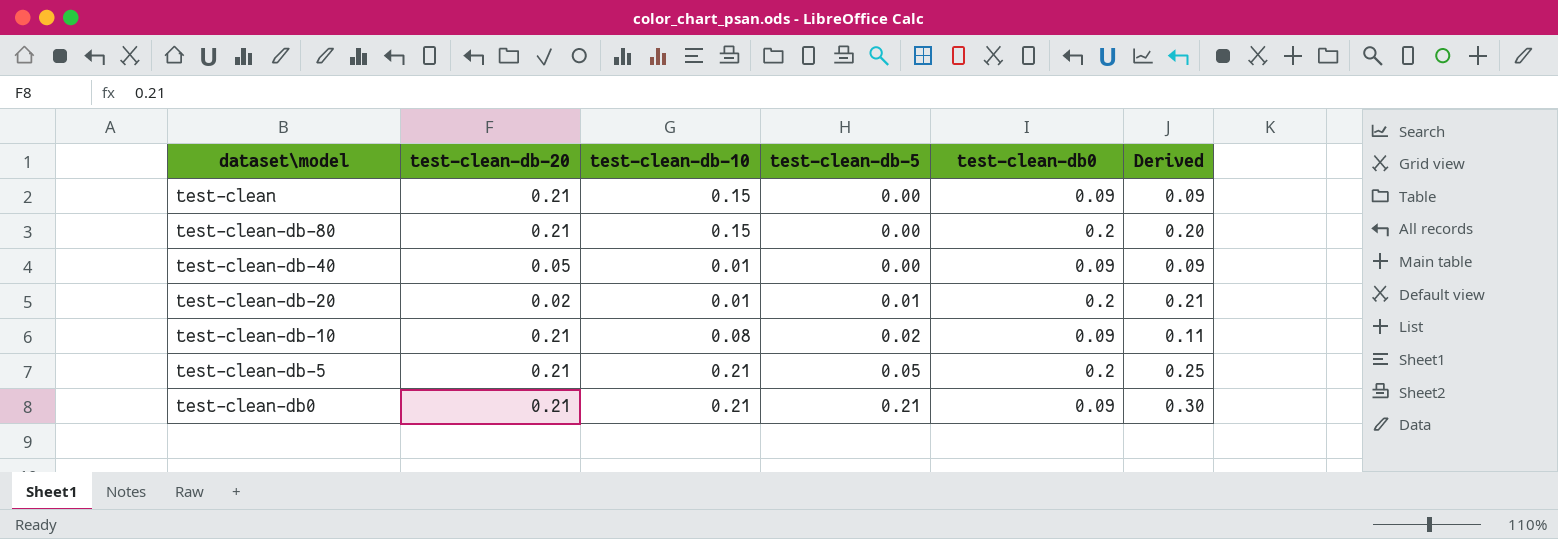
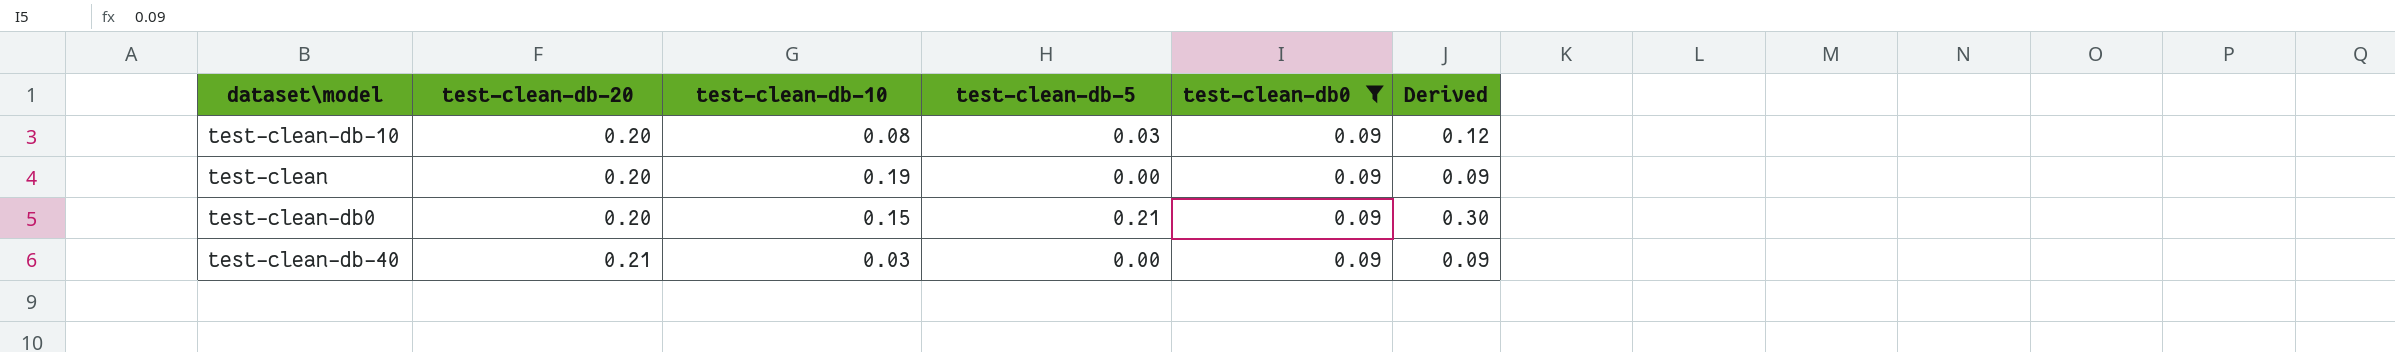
filter: none -> test-clean-db0 = 0.09
row order: test-clean-db-5 ascending -> test-clean-db-20 ascending
test-clean-db-10 | test-clean-db-20: 0.21 -> 0.20
test-clean-db-10 | test-clean-db-5: 0.02 -> 0.03
test-clean-db-10 | Derived: 0.11 -> 0.12
test-clean | test-clean-db-20: 0.21 -> 0.20
test-clean | test-clean-db-10: 0.15 -> 0.19
test-clean-db0 | test-clean-db-20: 0.21 -> 0.20
test-clean-db0 | test-clean-db-10: 0.21 -> 0.15
test-clean-db-40 | test-clean-db-20: 0.05 -> 0.21
test-clean-db-40 | test-clean-db-10: 0.01 -> 0.03

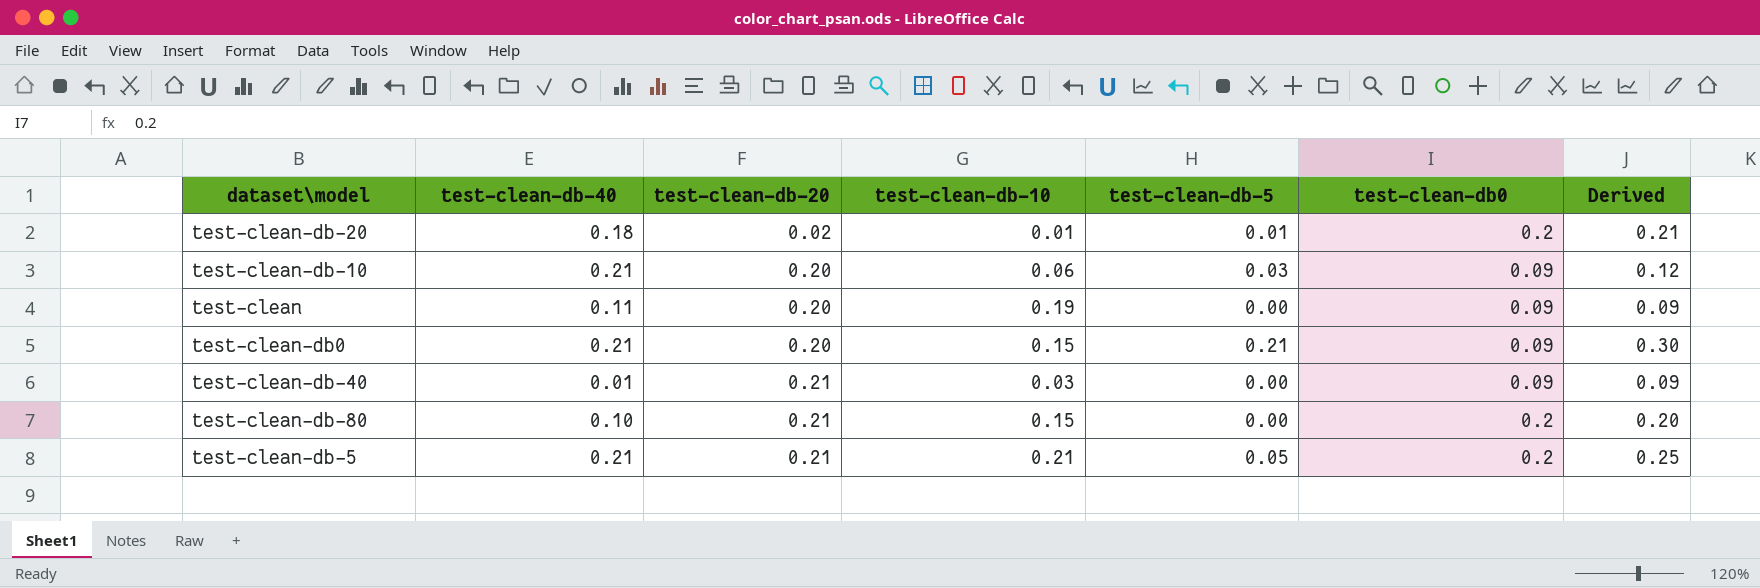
filter: test-clean-db0 = 0.09 -> none
column test-clean-db-40 | position: none -> 2
test-clean-db-10 | test-clean-db-10: 0.08 -> 0.06

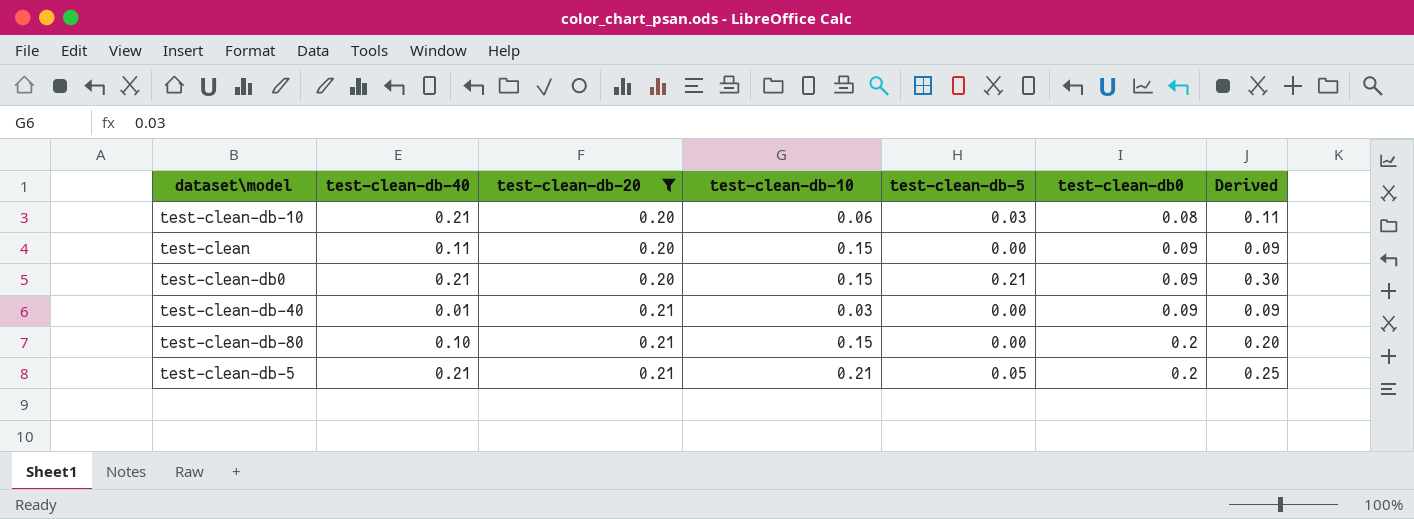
filter: none -> test-clean-db-20 != 0.02
test-clean-db-10 | test-clean-db0: 0.09 -> 0.08
test-clean-db-10 | Derived: 0.12 -> 0.11
test-clean | test-clean-db-10: 0.19 -> 0.15

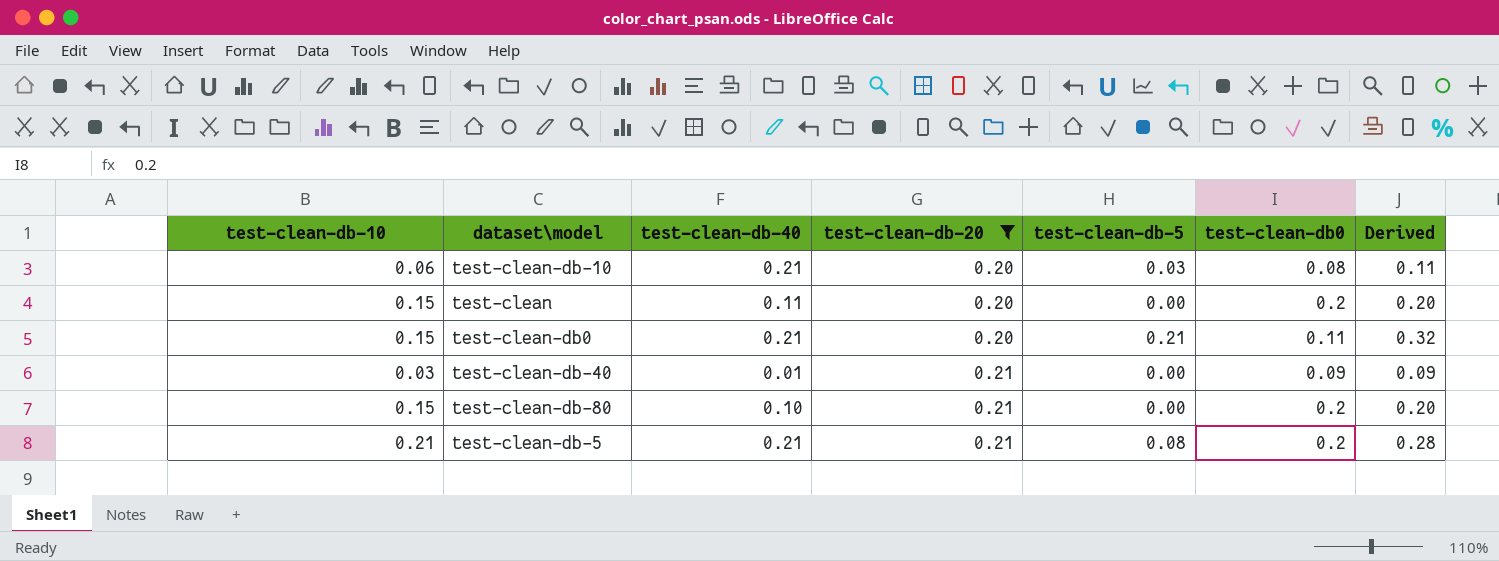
column test-clean-db-10 | position: 4 -> 1
test-clean | test-clean-db0: 0.09 -> 0.2
test-clean | Derived: 0.09 -> 0.20
test-clean-db0 | test-clean-db0: 0.09 -> 0.11
test-clean-db0 | Derived: 0.30 -> 0.32
test-clean-db-5 | test-clean-db-5: 0.05 -> 0.08
test-clean-db-5 | Derived: 0.25 -> 0.28

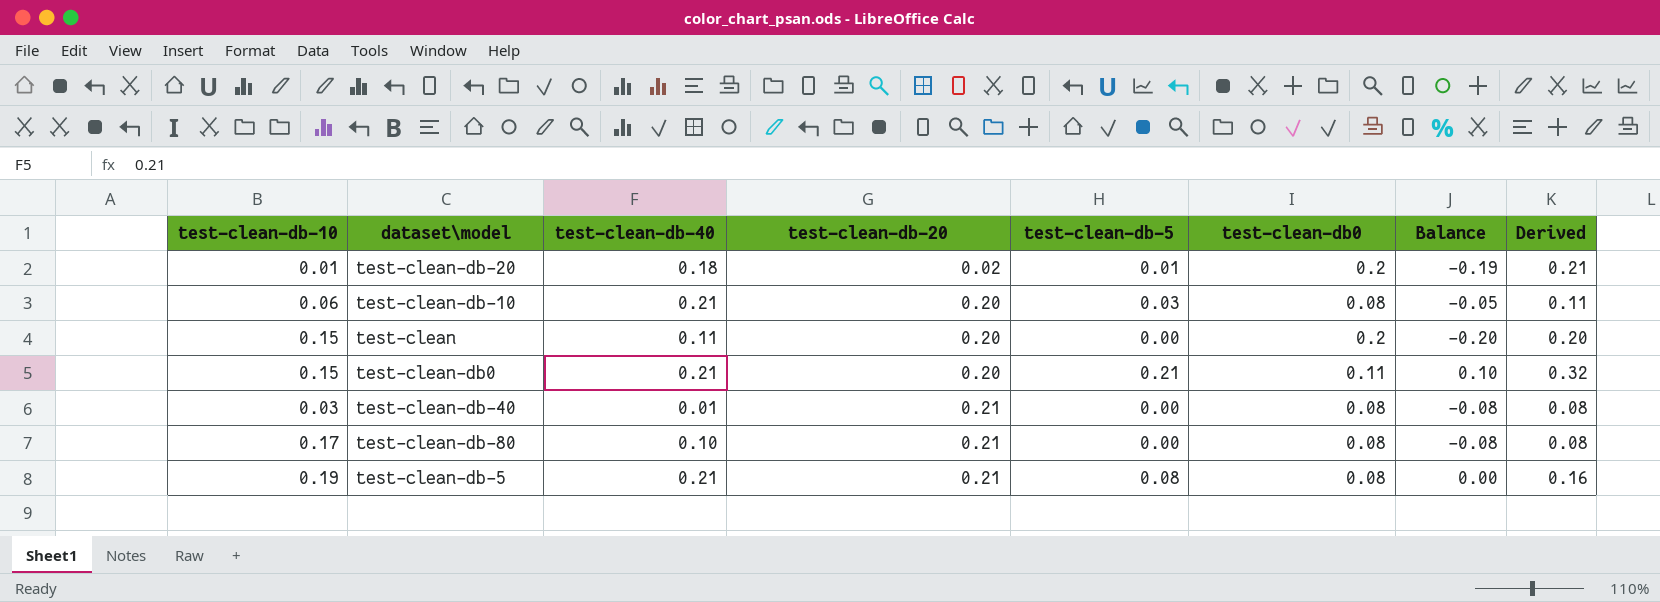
filter: test-clean-db-20 != 0.02 -> none
column Balance | formula: none -> [test-clean-db-5] - [test-clean-db0]
test-clean-db-40 | test-clean-db0: 0.09 -> 0.08
test-clean-db-40 | Derived: 0.09 -> 0.08
test-clean-db-80 | test-clean-db-10: 0.15 -> 0.17
test-clean-db-80 | test-clean-db0: 0.2 -> 0.08
test-clean-db-80 | Derived: 0.20 -> 0.08
test-clean-db-5 | test-clean-db-10: 0.21 -> 0.19
test-clean-db-5 | test-clean-db0: 0.2 -> 0.08
test-clean-db-5 | Derived: 0.28 -> 0.16

